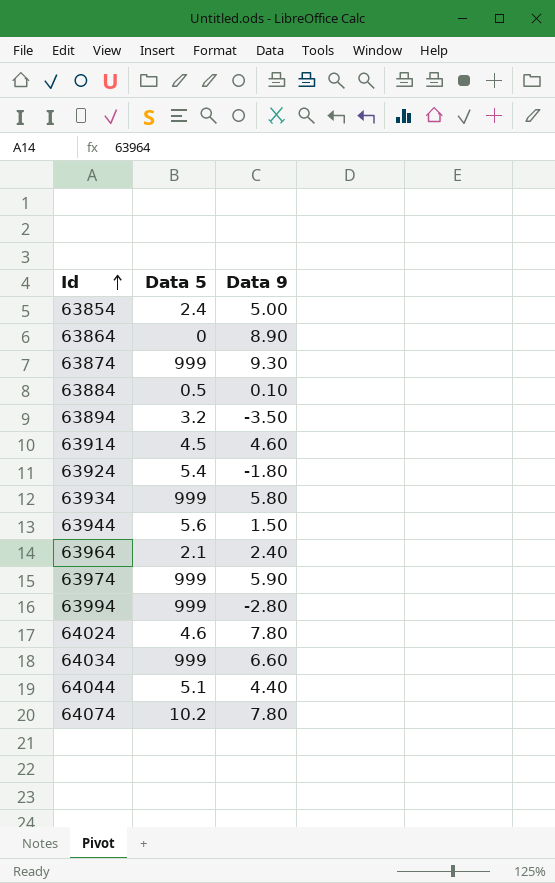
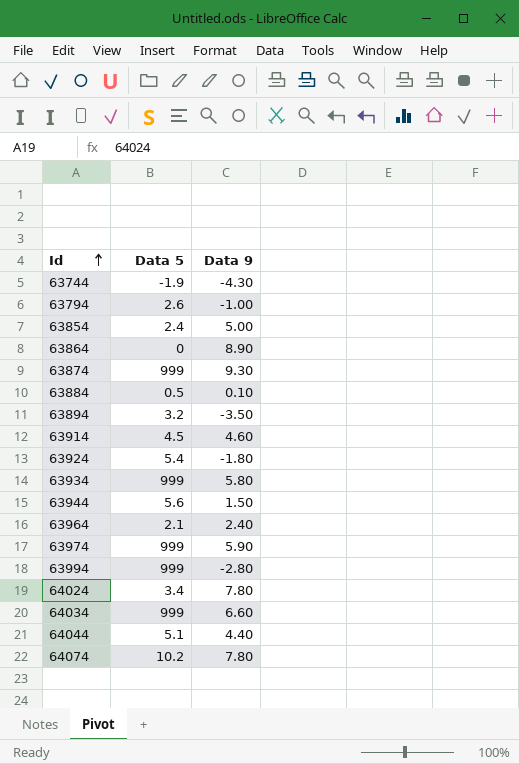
row 63744: none -> -1.9 | -4.30
row 63794: none -> 2.6 | -1.00
64024 | Data 5: 4.6 -> 3.4

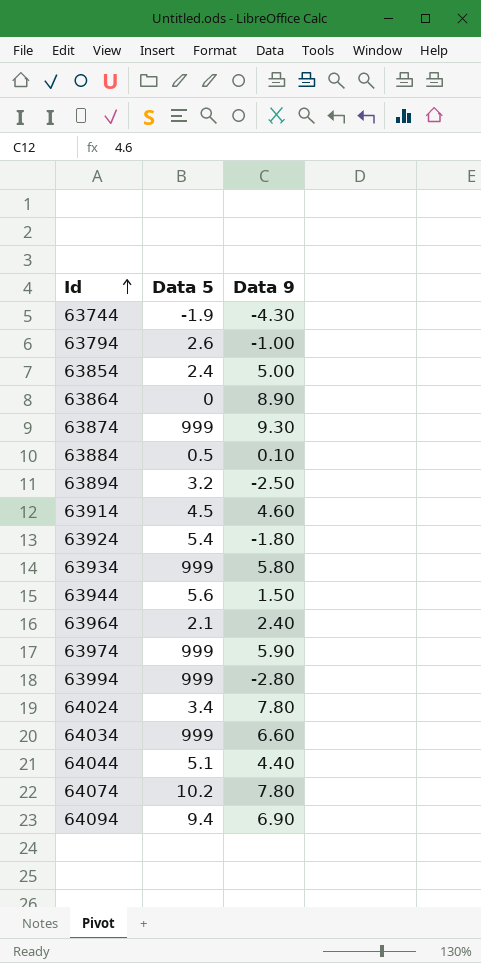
63894 | Data 9: -3.50 -> -2.50
row 64094: none -> 9.4 | 6.90

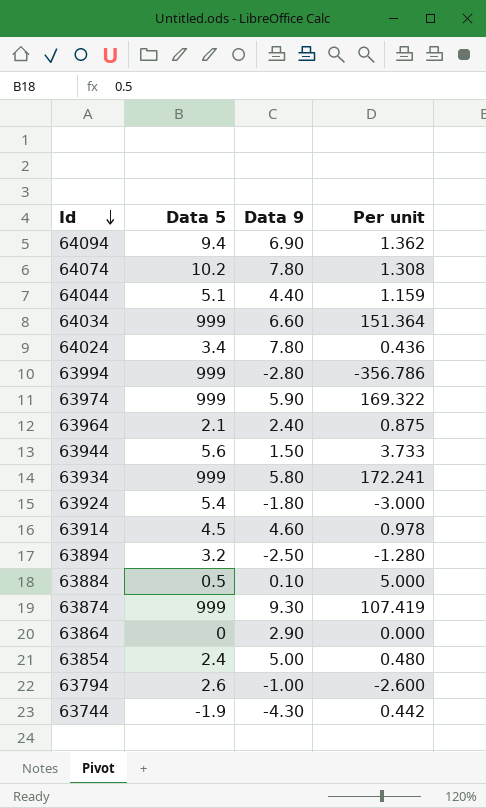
row order: Id ascending -> Id descending
column Per unit | formula: none -> [Data 5] / [Data 9]
63864 | Data 9: 8.90 -> 2.90

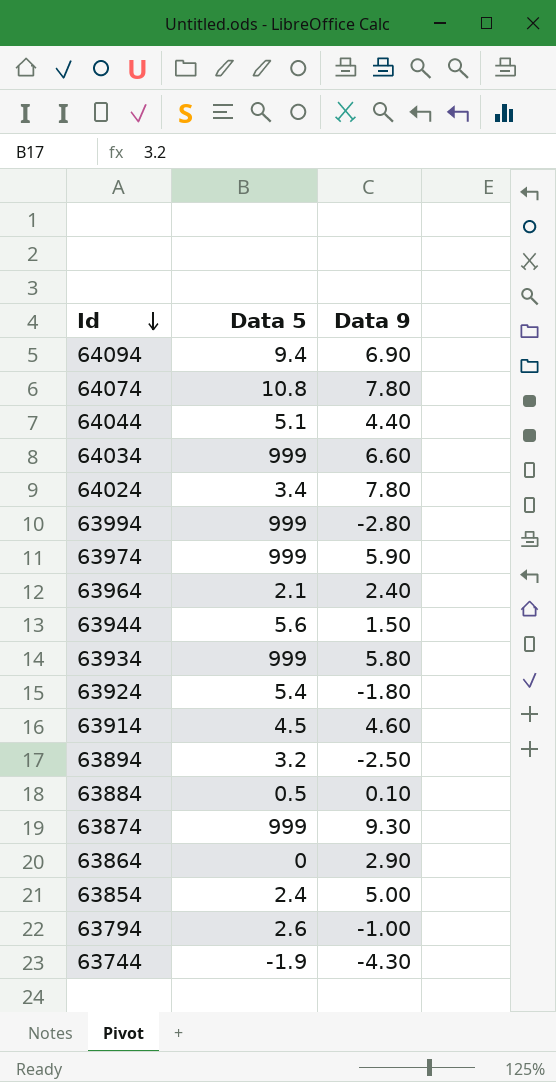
column Per unit | formula: [Data 5] / [Data 9] -> none
64074 | Data 5: 10.2 -> 10.8

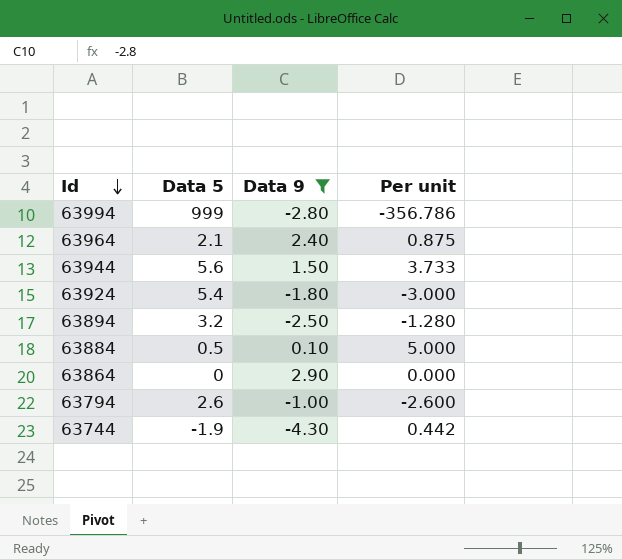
filter: none -> Data 9 <= 2.90
column Per unit | formula: none -> [Data 5] / [Data 9]

